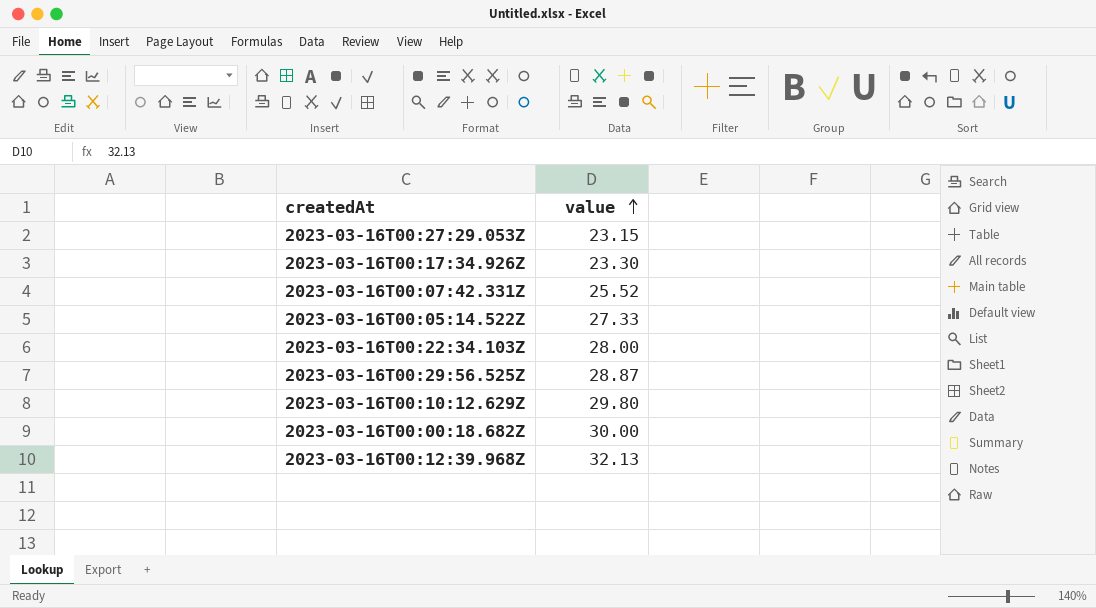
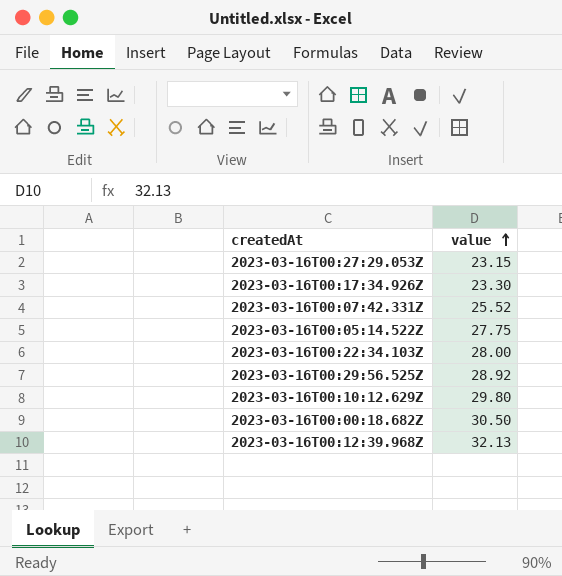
2023-03-16T00:05:14.522Z | value: 27.33 -> 27.75
2023-03-16T00:29:56.525Z | value: 28.87 -> 28.92
2023-03-16T00:00:18.682Z | value: 30.00 -> 30.50

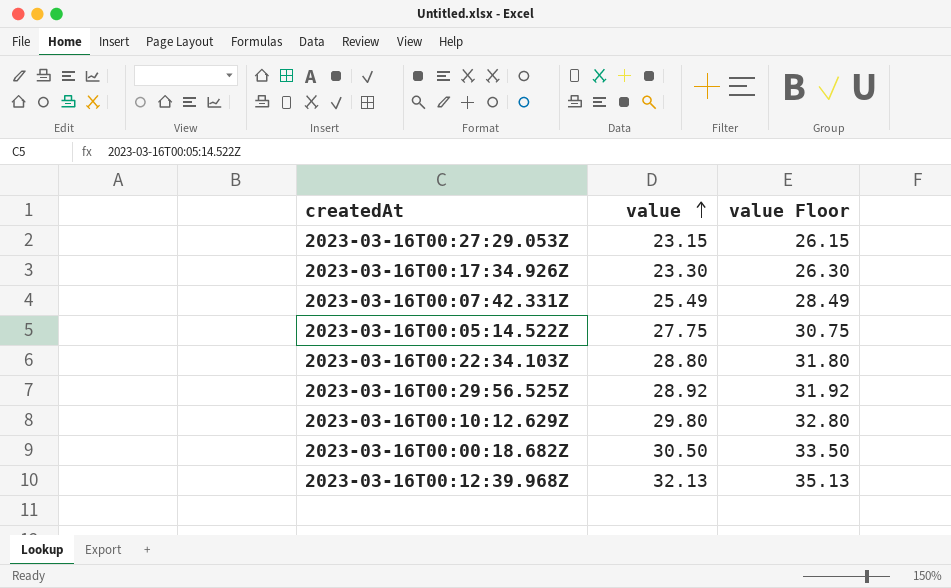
column value Floor | formula: none -> [value] + 3
2023-03-16T00:07:42.331Z | value: 25.52 -> 25.49
2023-03-16T00:22:34.103Z | value: 28.00 -> 28.80

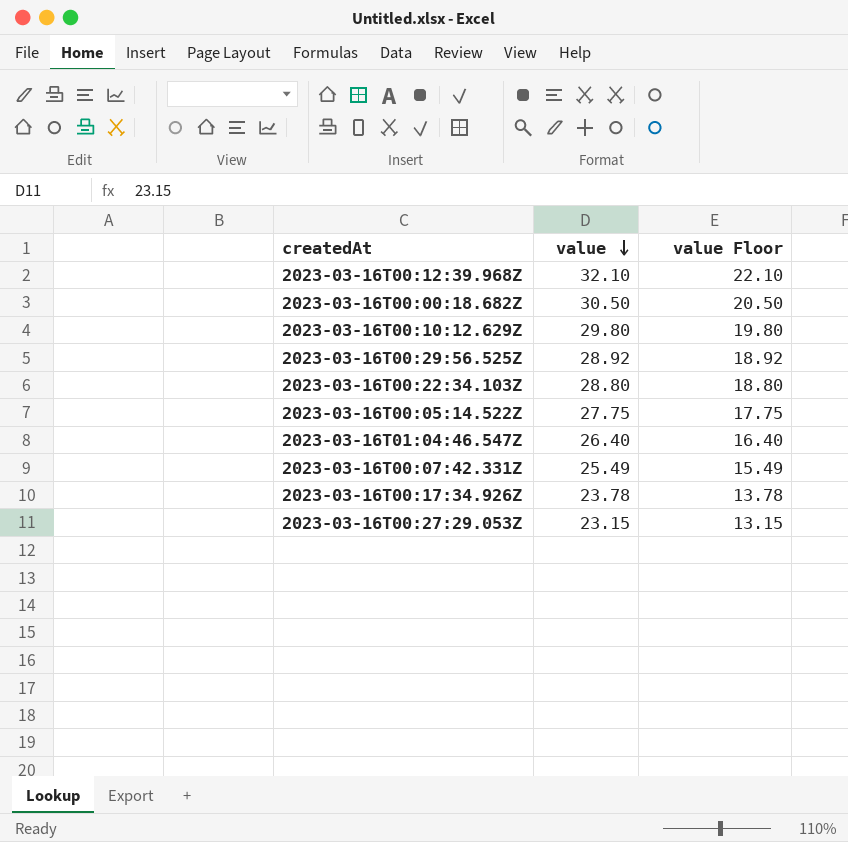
row order: value ascending -> value descending
column value Floor | formula: [value] + 3 -> [value] - 10
2023-03-16T00:12:39.968Z | value: 32.13 -> 32.10
row 2023-03-16T01:04:46.547Z: none -> 26.40 | 16.40
2023-03-16T00:17:34.926Z | value: 23.30 -> 23.78

